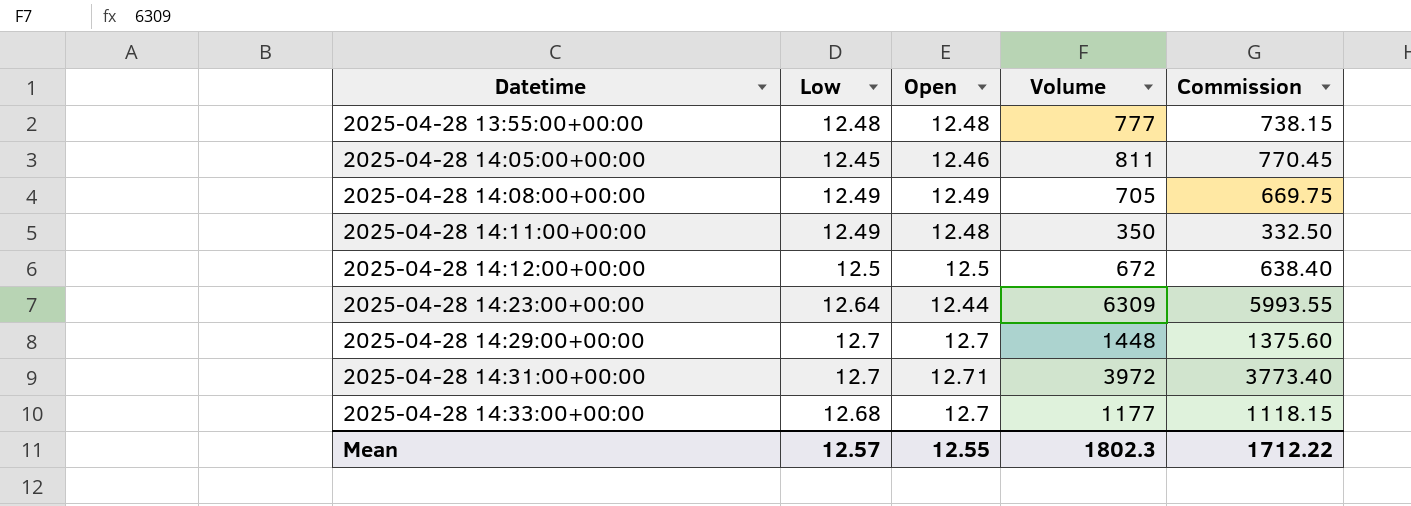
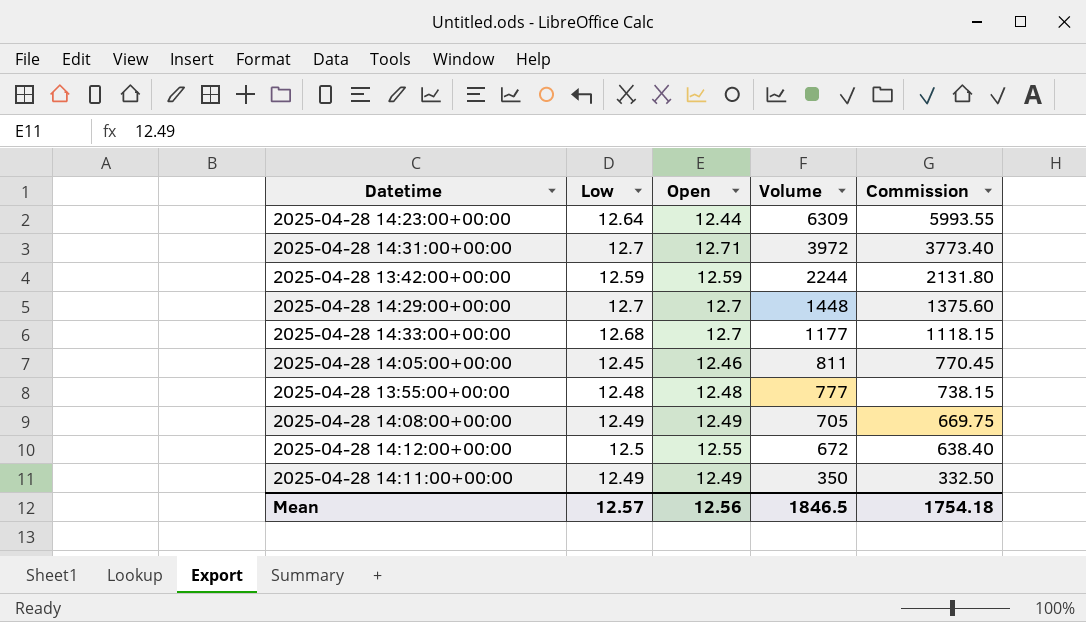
row order: Datetime ascending -> Volume descending
row 2025-04-28 13:42:00+00:00: none -> 12.59 | 12.59 | 2244 | 2131.80
2025-04-28 14:12:00+00:00 | Open: 12.5 -> 12.55
2025-04-28 14:11:00+00:00 | Open: 12.48 -> 12.49
Mean | Open: 12.55 -> 12.56
Mean | Volume: 1802.3 -> 1846.5
Mean | Commission: 1712.22 -> 1754.18

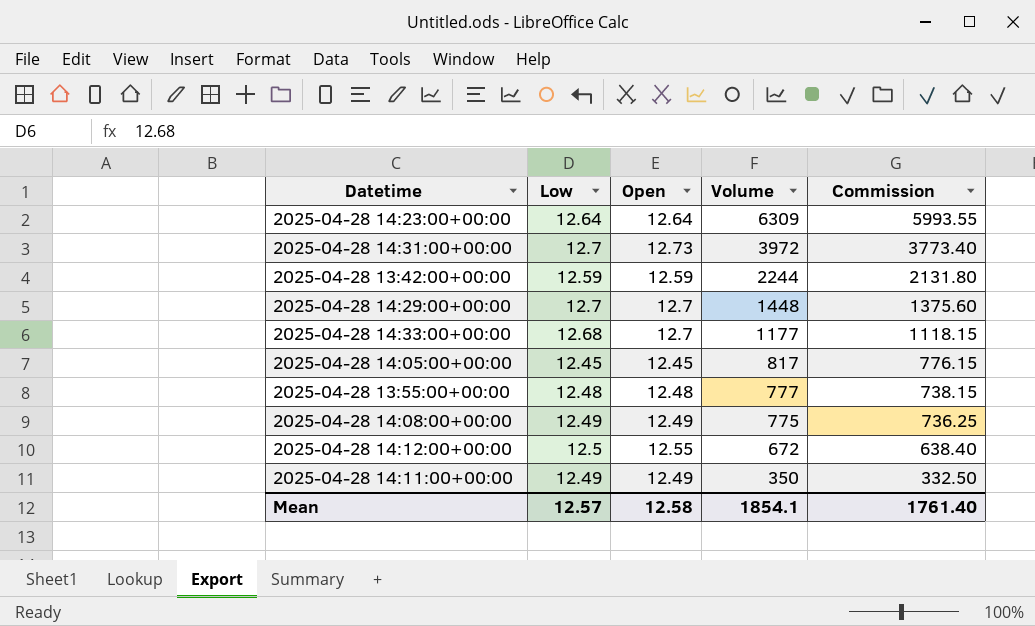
2025-04-28 14:23:00+00:00 | Open: 12.44 -> 12.64
2025-04-28 14:31:00+00:00 | Open: 12.71 -> 12.73
2025-04-28 14:05:00+00:00 | Open: 12.46 -> 12.45
2025-04-28 14:05:00+00:00 | Volume: 811 -> 817
2025-04-28 14:05:00+00:00 | Commission: 770.45 -> 776.15
2025-04-28 14:08:00+00:00 | Volume: 705 -> 775
2025-04-28 14:08:00+00:00 | Commission: 669.75 -> 736.25
Mean | Open: 12.56 -> 12.58
Mean | Volume: 1846.5 -> 1854.1
Mean | Commission: 1754.18 -> 1761.40

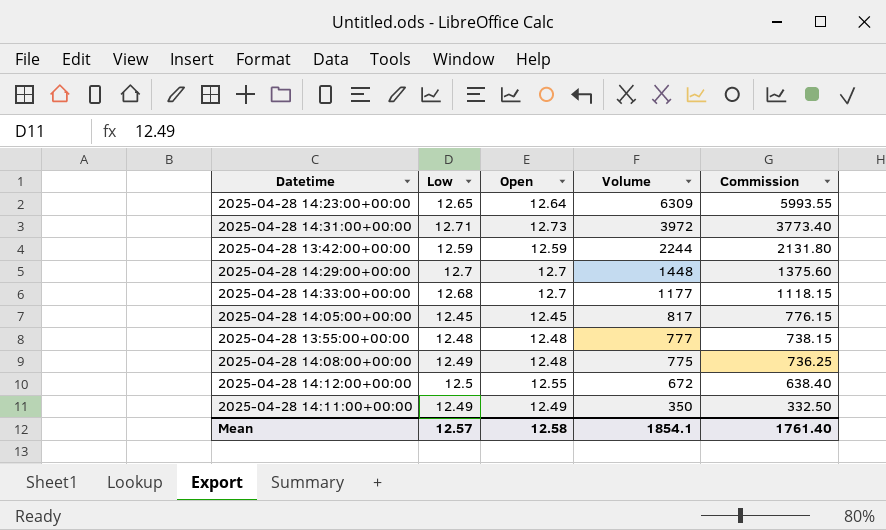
2025-04-28 14:23:00+00:00 | Low: 12.64 -> 12.65
2025-04-28 14:31:00+00:00 | Low: 12.7 -> 12.71
2025-04-28 14:08:00+00:00 | Open: 12.49 -> 12.48

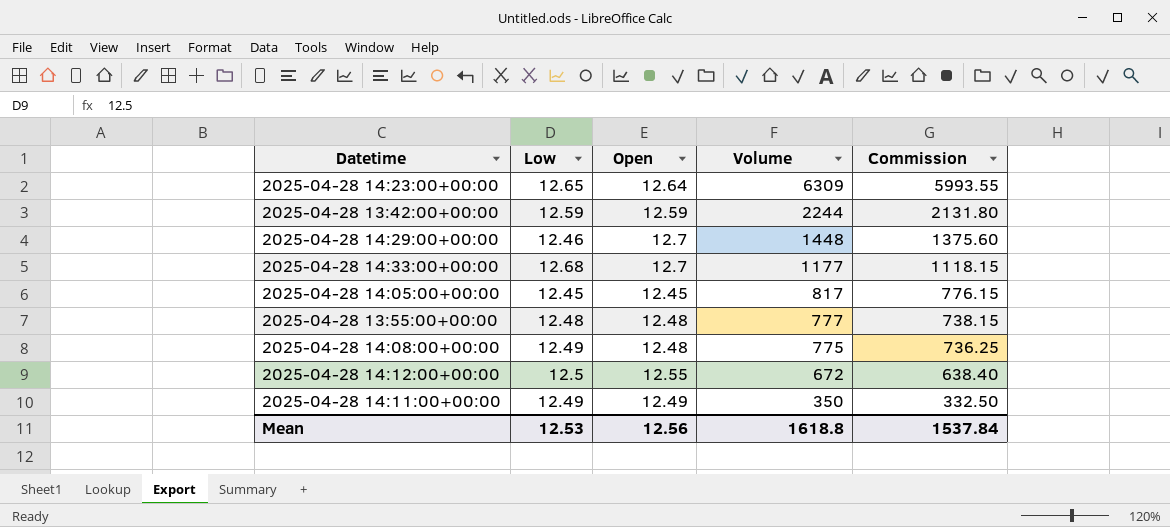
row 2025-04-28 14:31:00+00:00: 12.71 | 12.73 | 3972 | 3773.40 -> none
2025-04-28 14:29:00+00:00 | Low: 12.7 -> 12.46
Mean | Low: 12.57 -> 12.53
Mean | Open: 12.58 -> 12.56
Mean | Volume: 1854.1 -> 1618.8
Mean | Commission: 1761.40 -> 1537.84

